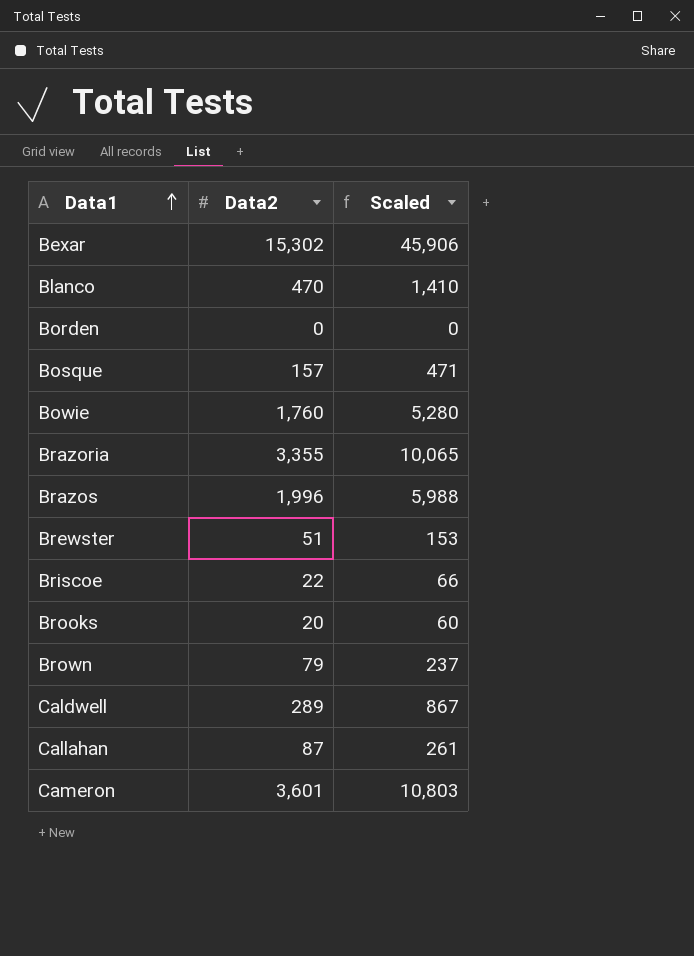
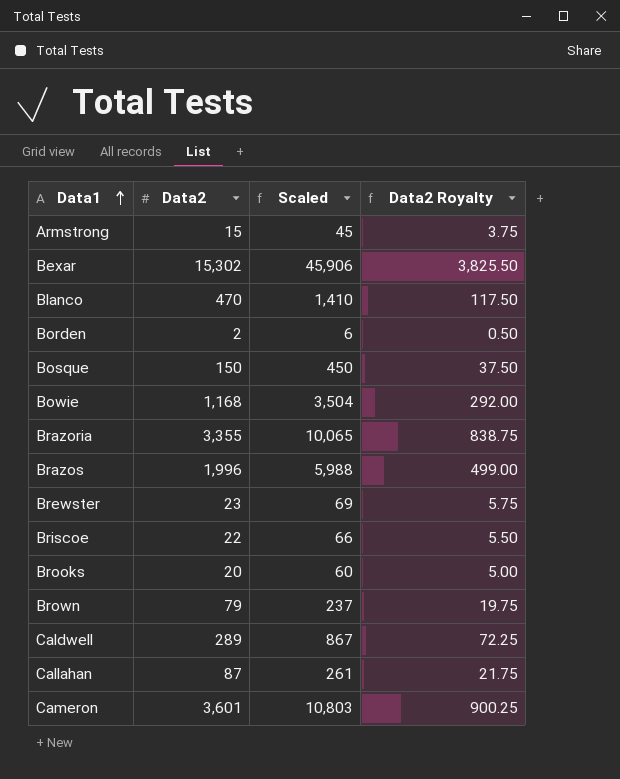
column Data2 Royalty | formula: none -> [Data2] * 0.25
row Armstrong: none -> 15 | 45 | 3.75
Borden | Data2: 0 -> 2
Borden | Scaled: 0 -> 6
Bosque | Data2: 157 -> 150
Bosque | Scaled: 471 -> 450
Bowie | Data2: 1,760 -> 1,168
Bowie | Scaled: 5,280 -> 3,504
Brewster | Data2: 51 -> 23
Brewster | Scaled: 153 -> 69

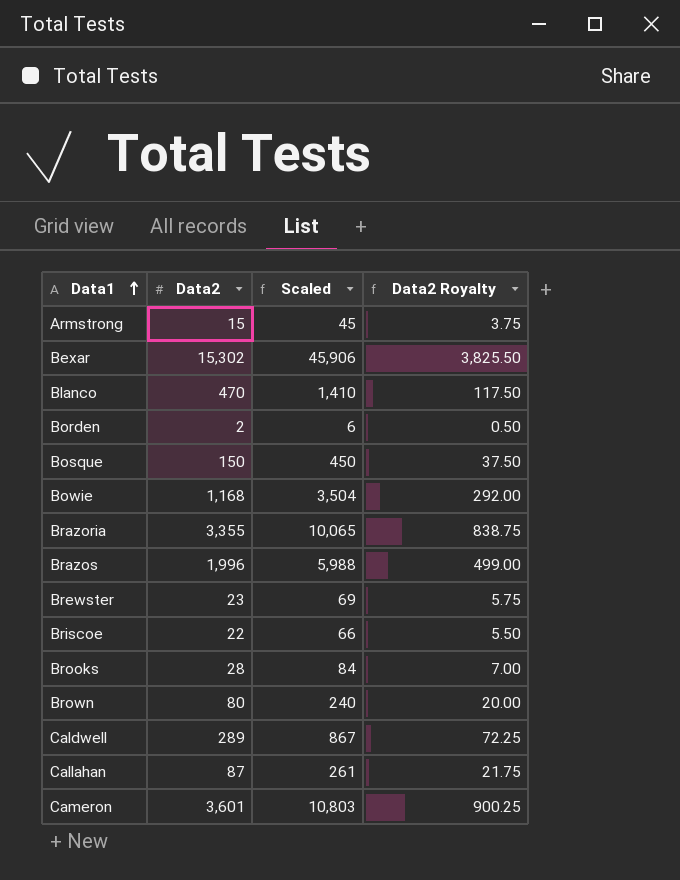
Brooks | Data2: 20 -> 28
Brooks | Scaled: 60 -> 84
Brooks | Data2 Royalty: 5.00 -> 7.00
Brown | Data2: 79 -> 80
Brown | Scaled: 237 -> 240
Brown | Data2 Royalty: 19.75 -> 20.00

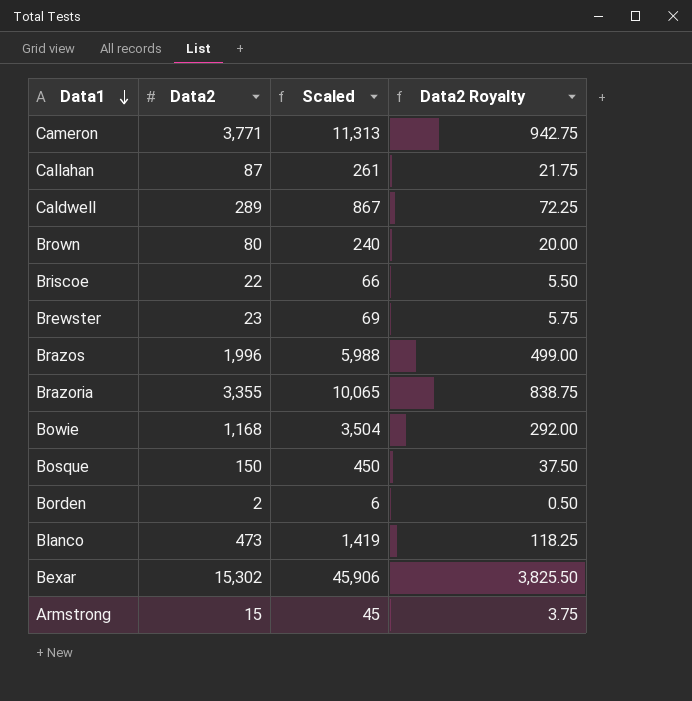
row order: Data1 ascending -> Data1 descending
row Brooks: 28 | 84 | 7.00 -> none
Cameron | Data2: 3,601 -> 3,771
Cameron | Scaled: 10,803 -> 11,313
Cameron | Data2 Royalty: 900.25 -> 942.75
Blanco | Data2: 470 -> 473
Blanco | Scaled: 1,410 -> 1,419
Blanco | Data2 Royalty: 117.50 -> 118.25

